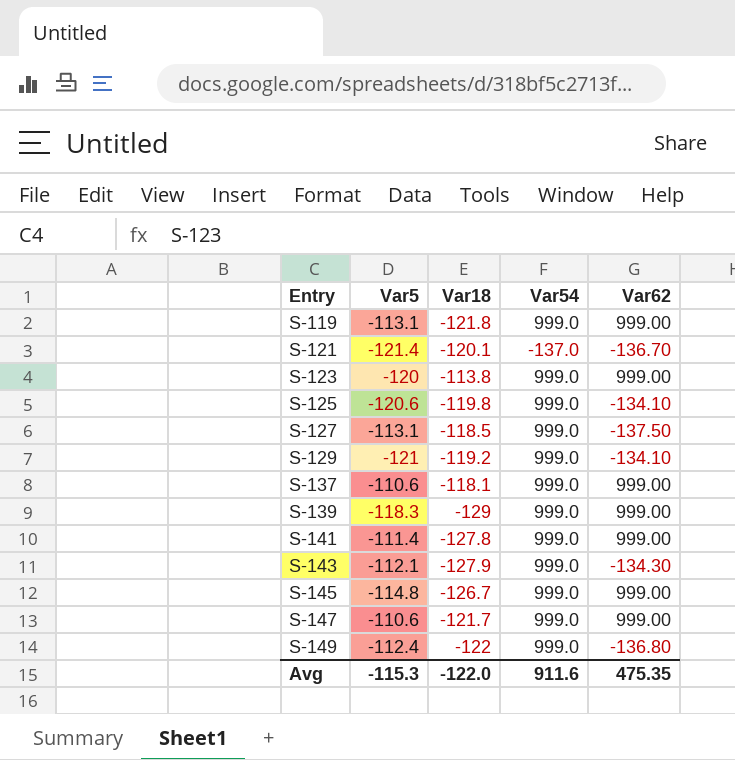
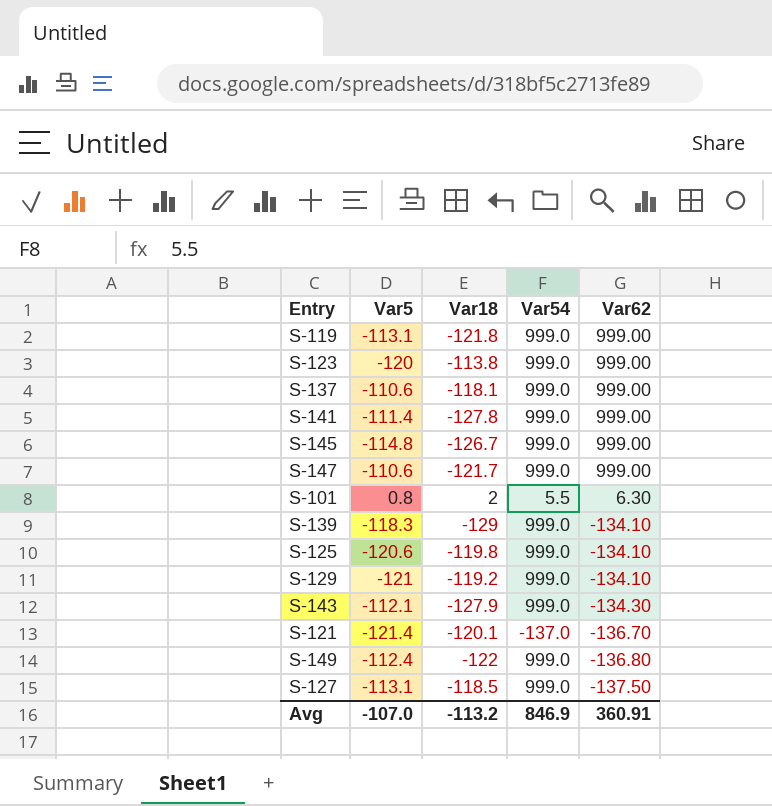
row order: Entry ascending -> Var62 descending
row S-101: none -> 0.8 | 2 | 5.5 | 6.30
S-139 | Var62: 999.00 -> -134.10
Avg | Var5: -115.3 -> -107.0
Avg | Var18: -122.0 -> -113.2
Avg | Var54: 911.6 -> 846.9
Avg | Var62: 475.35 -> 360.91

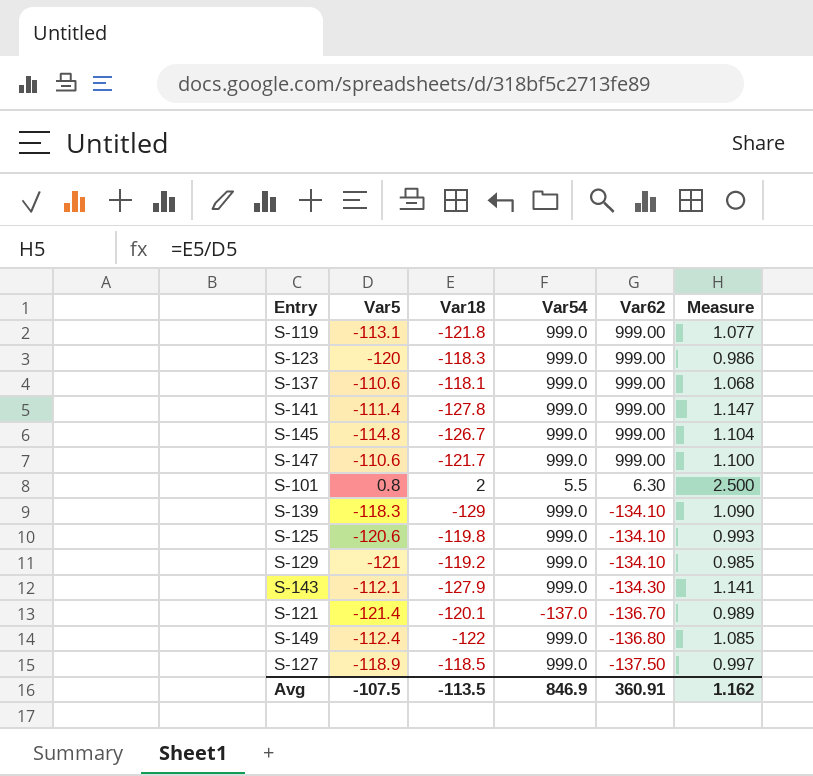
column Measure | formula: none -> [Var18] / [Var5]
S-123 | Var18: -113.8 -> -118.3
S-127 | Var5: -113.1 -> -118.9
Avg | Var5: -107.0 -> -107.5
Avg | Var18: -113.2 -> -113.5

